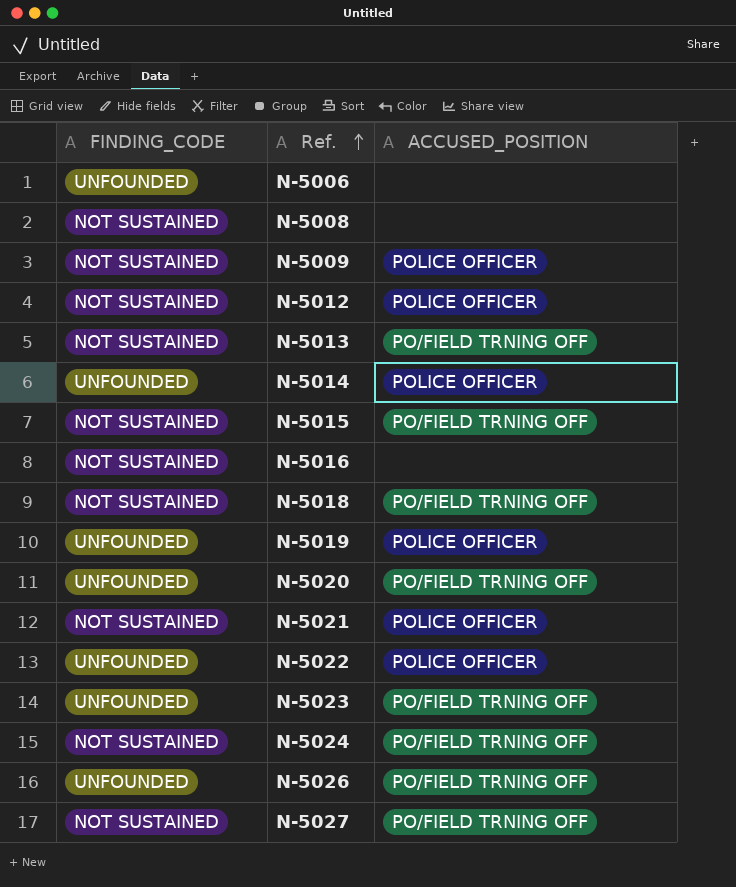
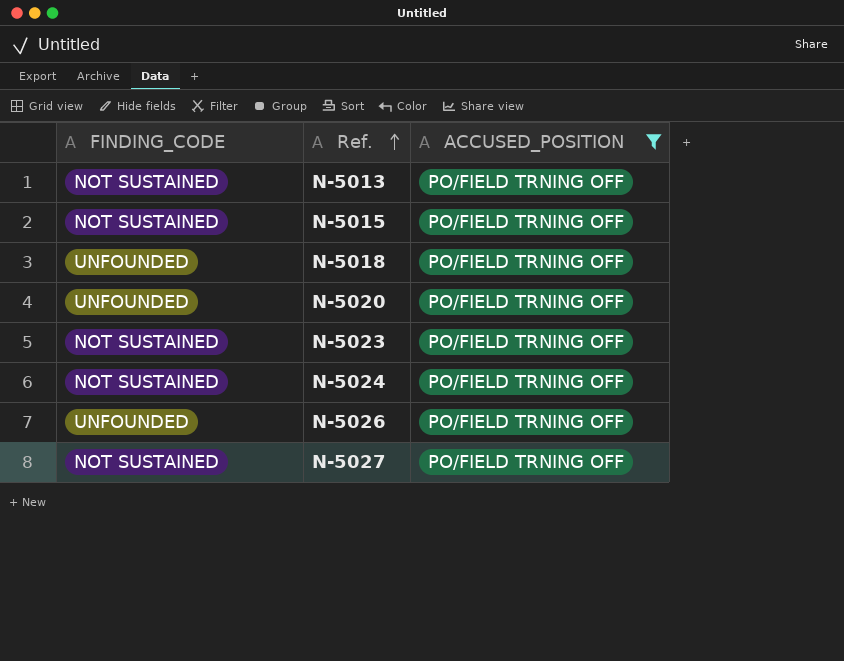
filter: none -> ACCUSED_POSITION = PO/FIELD TRNING OFF
N-5018 | FINDING_CODE: NOT SUSTAINED -> UNFOUNDED
N-5023 | FINDING_CODE: UNFOUNDED -> NOT SUSTAINED

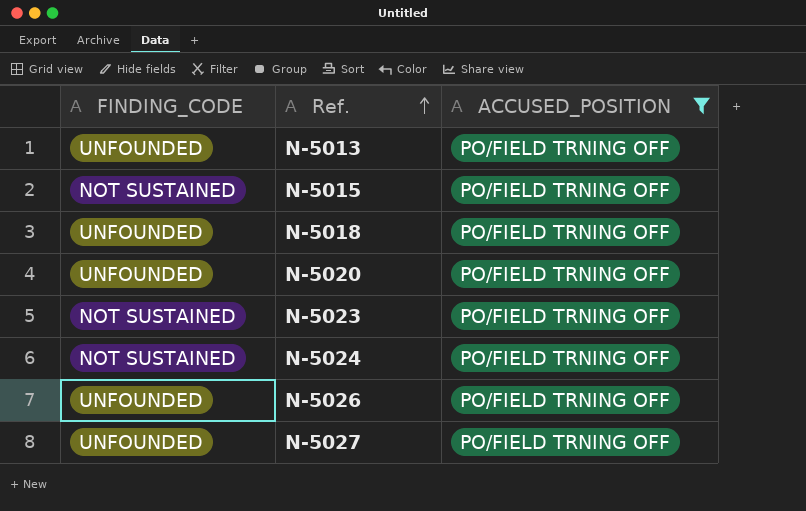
N-5013 | FINDING_CODE: NOT SUSTAINED -> UNFOUNDED
N-5027 | FINDING_CODE: NOT SUSTAINED -> UNFOUNDED

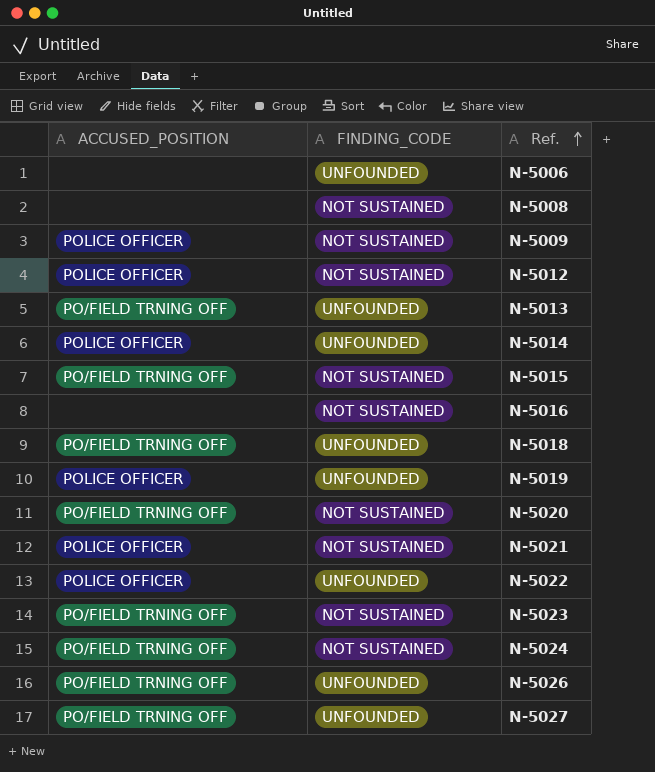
filter: ACCUSED_POSITION = PO/FIELD TRNING OFF -> none
column ACCUSED_POSITION | position: 3 -> 1
N-5020 | FINDING_CODE: UNFOUNDED -> NOT SUSTAINED

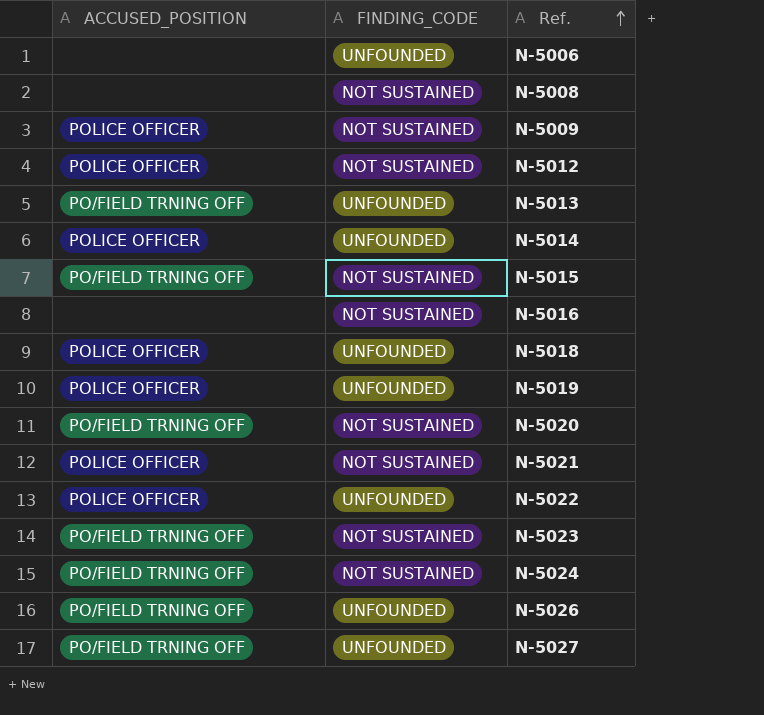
N-5018 | ACCUSED_POSITION: PO/FIELD TRNING OFF -> POLICE OFFICER

